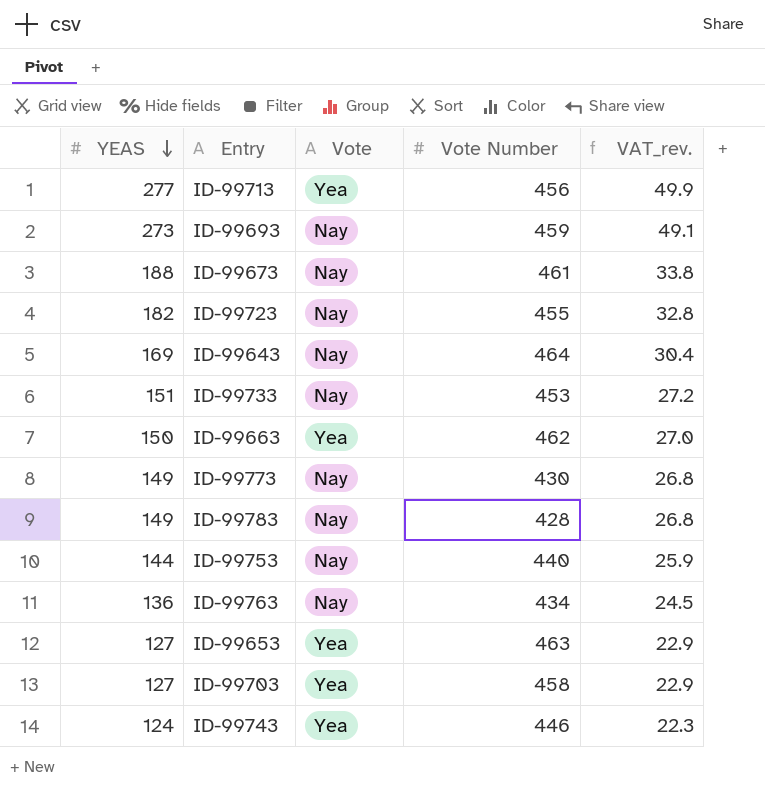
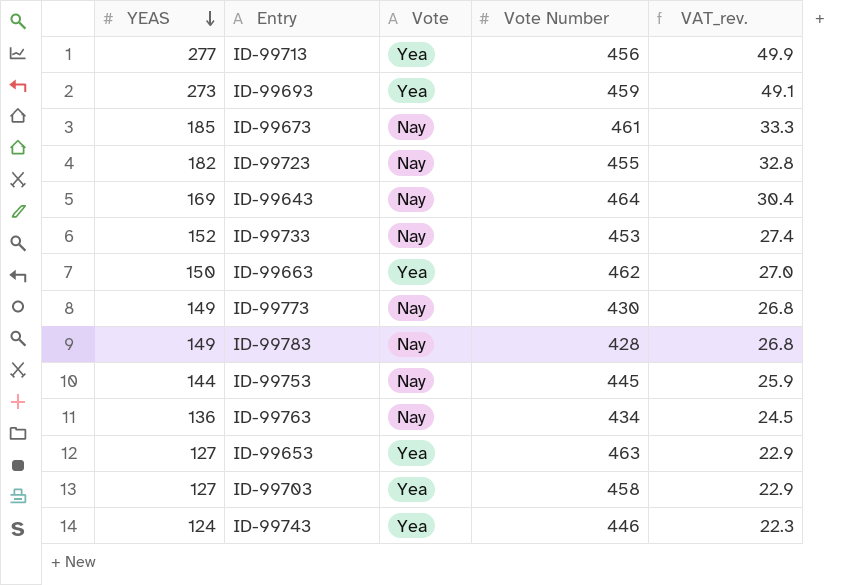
ID-99693 | Vote: Nay -> Yea
ID-99673 | YEAS: 188 -> 185
ID-99673 | VAT_rev.: 33.8 -> 33.3
ID-99733 | YEAS: 151 -> 152
ID-99733 | VAT_rev.: 27.2 -> 27.4
ID-99753 | Vote Number: 440 -> 445

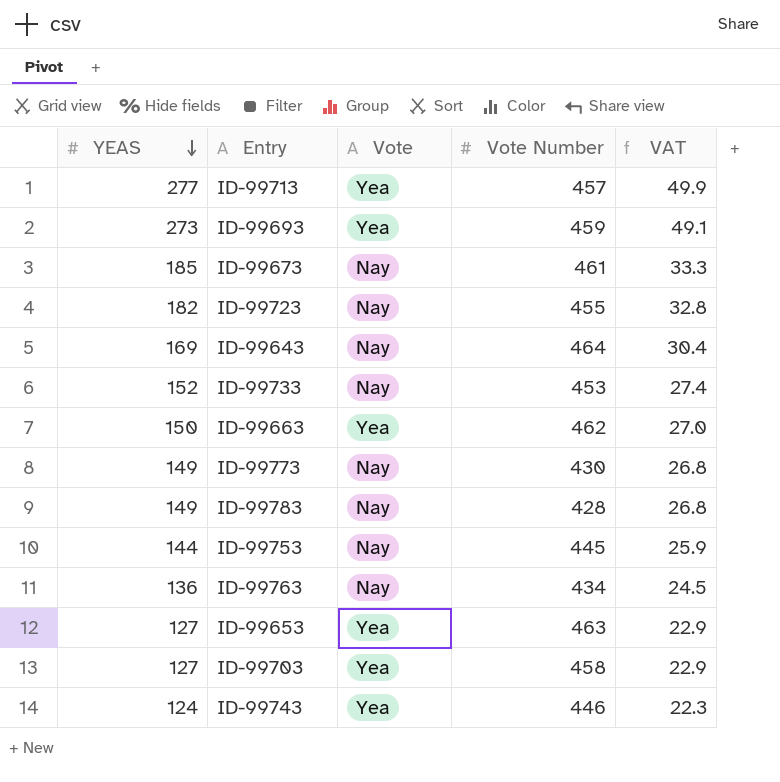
column name: VAT_rev. -> VAT
ID-99713 | Vote Number: 456 -> 457

